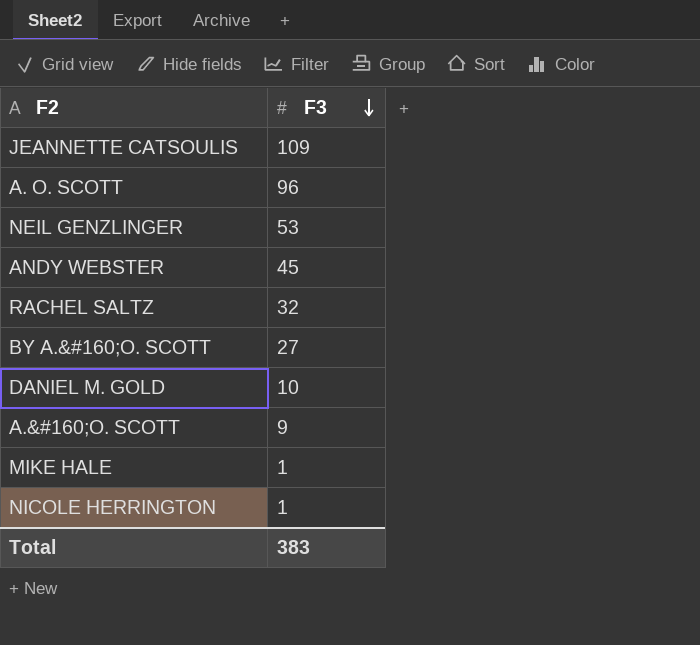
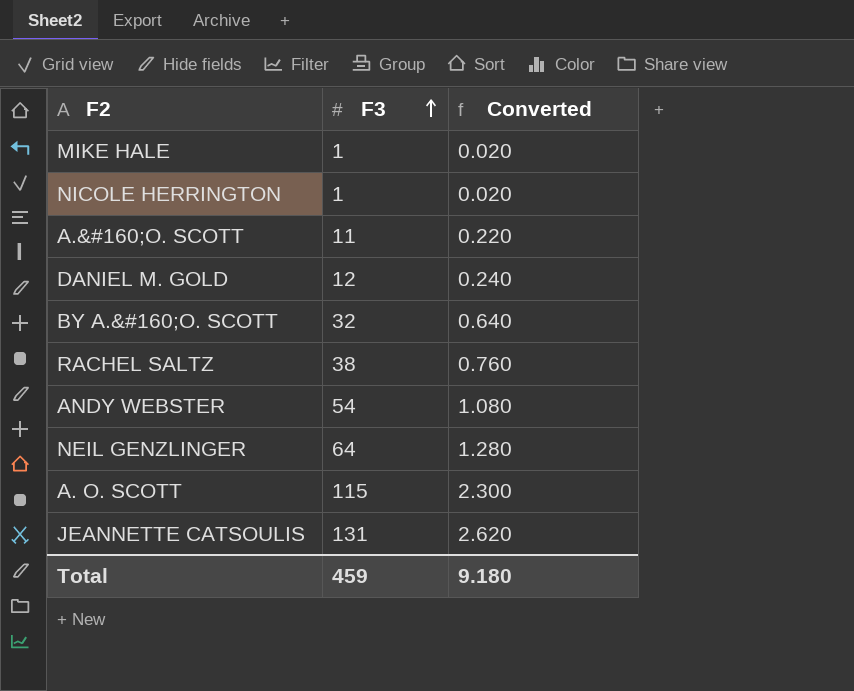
row order: F3 descending -> F3 ascending
column Converted | formula: none -> [F3] * 0.02
A.&#160;O. SCOTT | F3: 9 -> 11
DANIEL M. GOLD | F3: 10 -> 12
BY A.&#160;O. SCOTT | F3: 27 -> 32
RACHEL SALTZ | F3: 32 -> 38
ANDY WEBSTER | F3: 45 -> 54
NEIL GENZLINGER | F3: 53 -> 64
A. O. SCOTT | F3: 96 -> 115
JEANNETTE CATSOULIS | F3: 109 -> 131
Total | F3: 383 -> 459

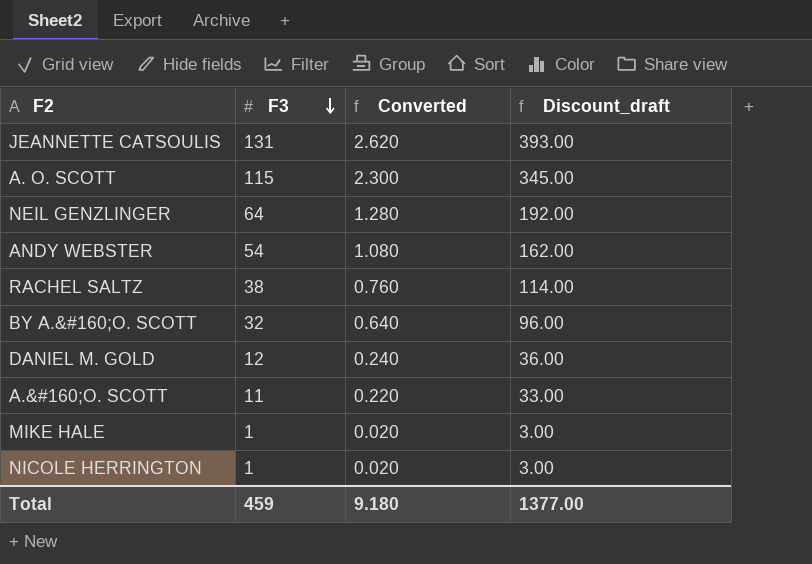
row order: F3 ascending -> F3 descending
column Discount_draft | formula: none -> [F3] * 3

